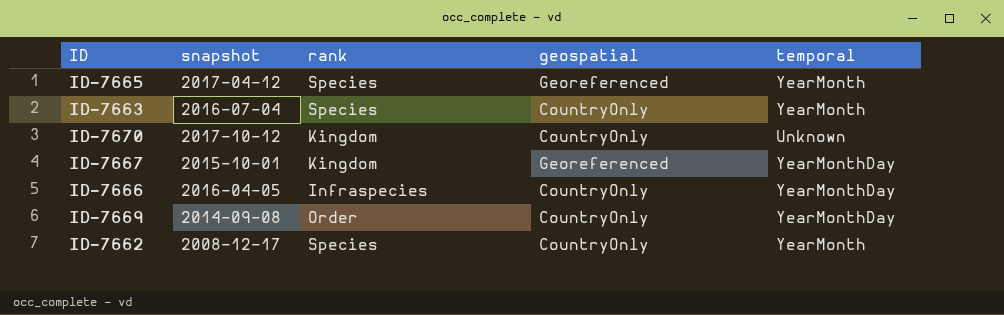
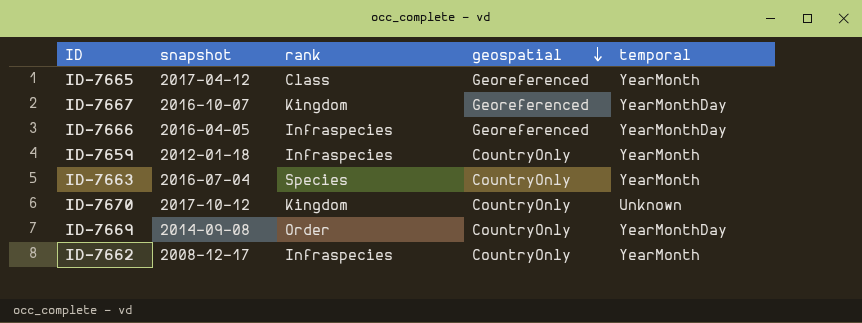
row order: none -> geospatial descending
ID-7665 | rank: Species -> Class
ID-7667 | snapshot: 2015-10-01 -> 2016-10-07
ID-7666 | geospatial: CountryOnly -> Georeferenced
row ID-7659: none -> 2012-01-18 | Infraspecies | CountryOnly | YearMonth
ID-7662 | rank: Species -> Infraspecies

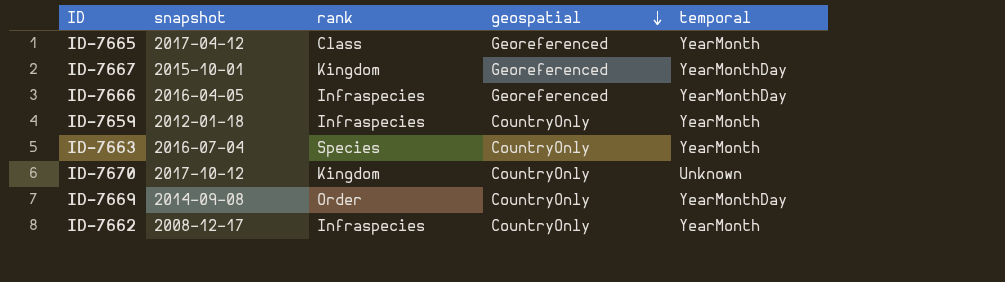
ID-7667 | snapshot: 2016-10-07 -> 2015-10-01

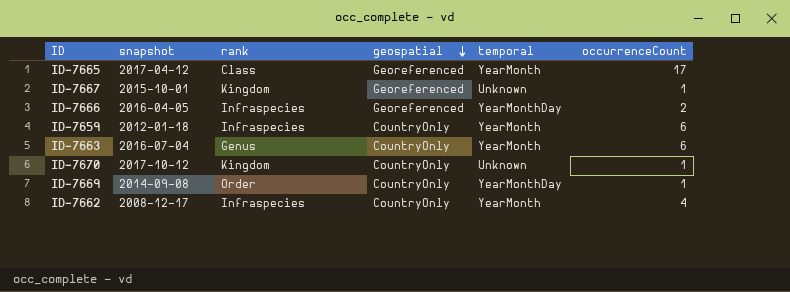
column occurrenceCount | position: none -> 6
ID-7667 | temporal: YearMonthDay -> Unknown
ID-7663 | rank: Species -> Genus

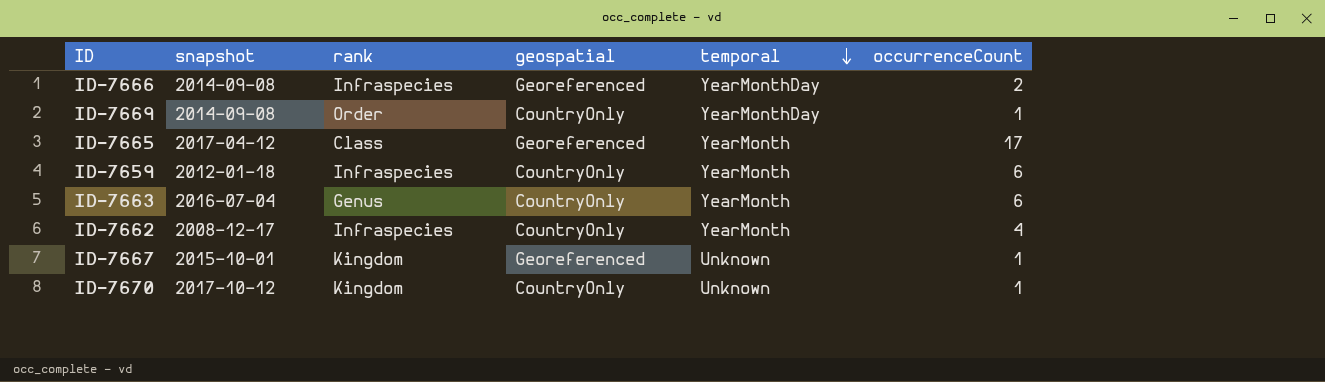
row order: geospatial descending -> temporal descending
ID-7666 | snapshot: 2016-04-05 -> 2014-09-08

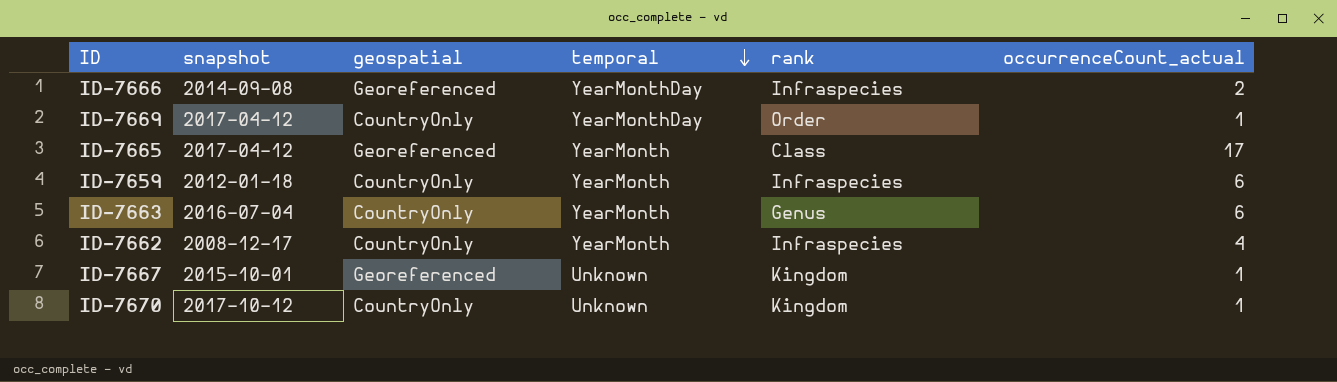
column rank | position: 3 -> 5
column name: occurrenceCount -> occurrenceCount_actual
ID-7669 | snapshot: 2014-09-08 -> 2017-04-12

